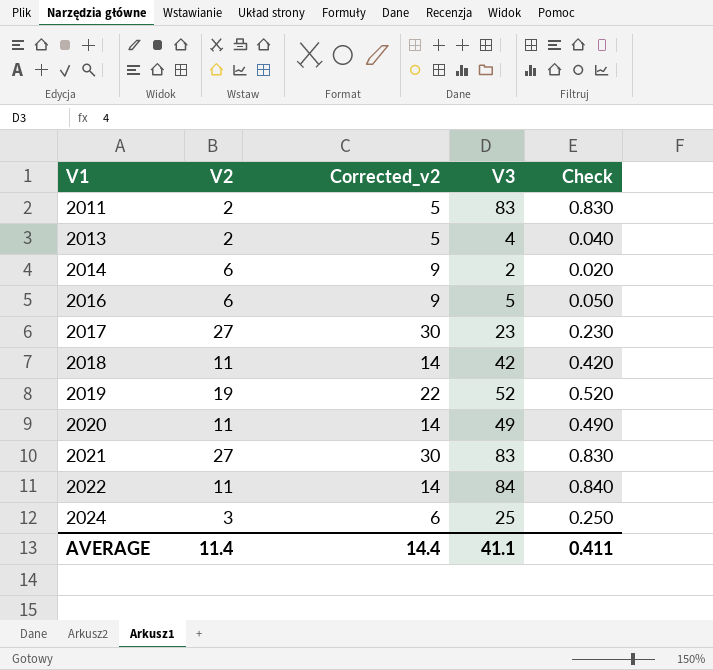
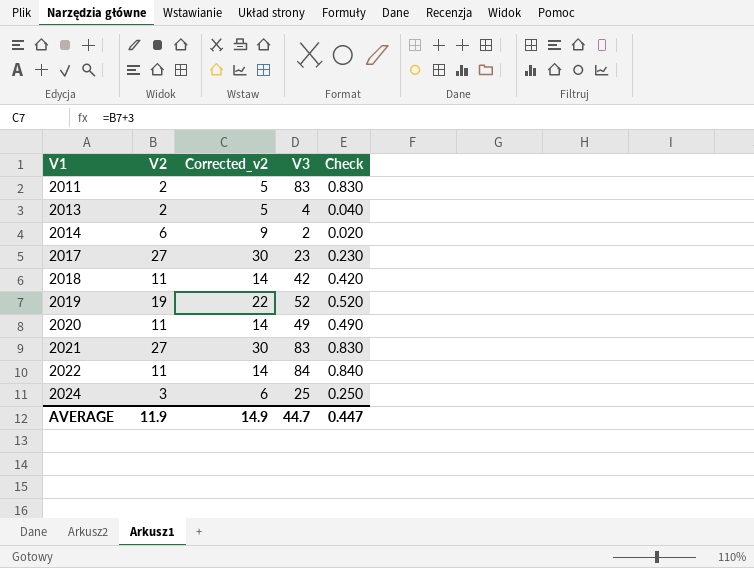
row 2016: 6 | 9 | 5 | 0.050 -> none
AVERAGE | V2: 11.4 -> 11.9
AVERAGE | Corrected_v2: 14.4 -> 14.9
AVERAGE | V3: 41.1 -> 44.7
AVERAGE | Check: 0.411 -> 0.447

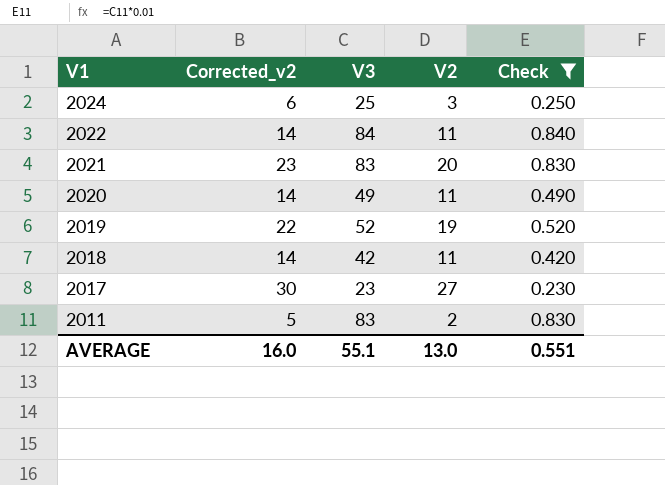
filter: none -> Check >= 0.230
row order: V1 ascending -> V1 descending
column V2 | position: 2 -> 4
2021 | Corrected_v2: 30 -> 23
2021 | V2: 27 -> 20
AVERAGE | Corrected_v2: 14.9 -> 16.0
AVERAGE | V3: 44.7 -> 55.1
AVERAGE | V2: 11.9 -> 13.0
AVERAGE | Check: 0.447 -> 0.551

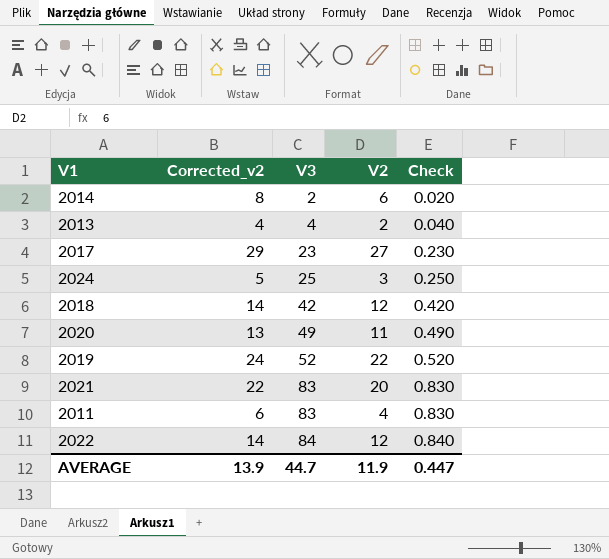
filter: Check >= 0.230 -> none
row order: V1 descending -> V3 ascending
column Corrected_v2 | formula: [V2] + 3 -> [V2] + 2
2018 | V2: 11 -> 12
2019 | V2: 19 -> 22
2011 | V2: 2 -> 4
2022 | V2: 11 -> 12
AVERAGE | Corrected_v2: 16.0 -> 13.9
AVERAGE | V3: 55.1 -> 44.7
AVERAGE | V2: 13.0 -> 11.9
AVERAGE | Check: 0.551 -> 0.447

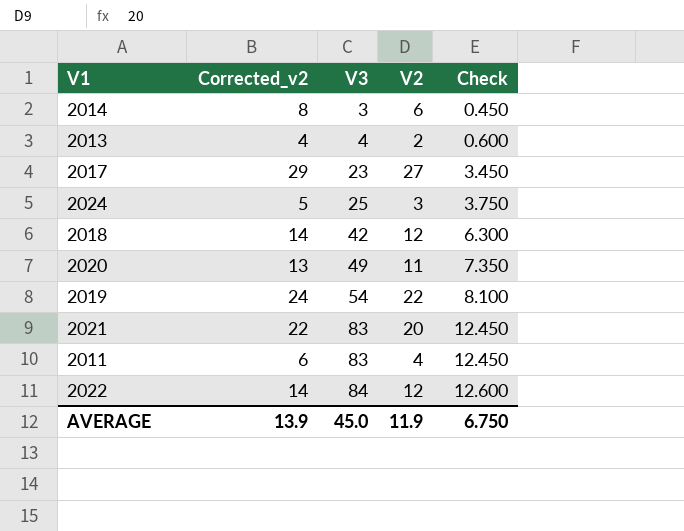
column Check | formula: [V3] * 0.01 -> [V3] * 0.15
2014 | V3: 2 -> 3
2019 | V3: 52 -> 54
AVERAGE | V3: 44.7 -> 45.0
AVERAGE | Check: 0.447 -> 6.750

